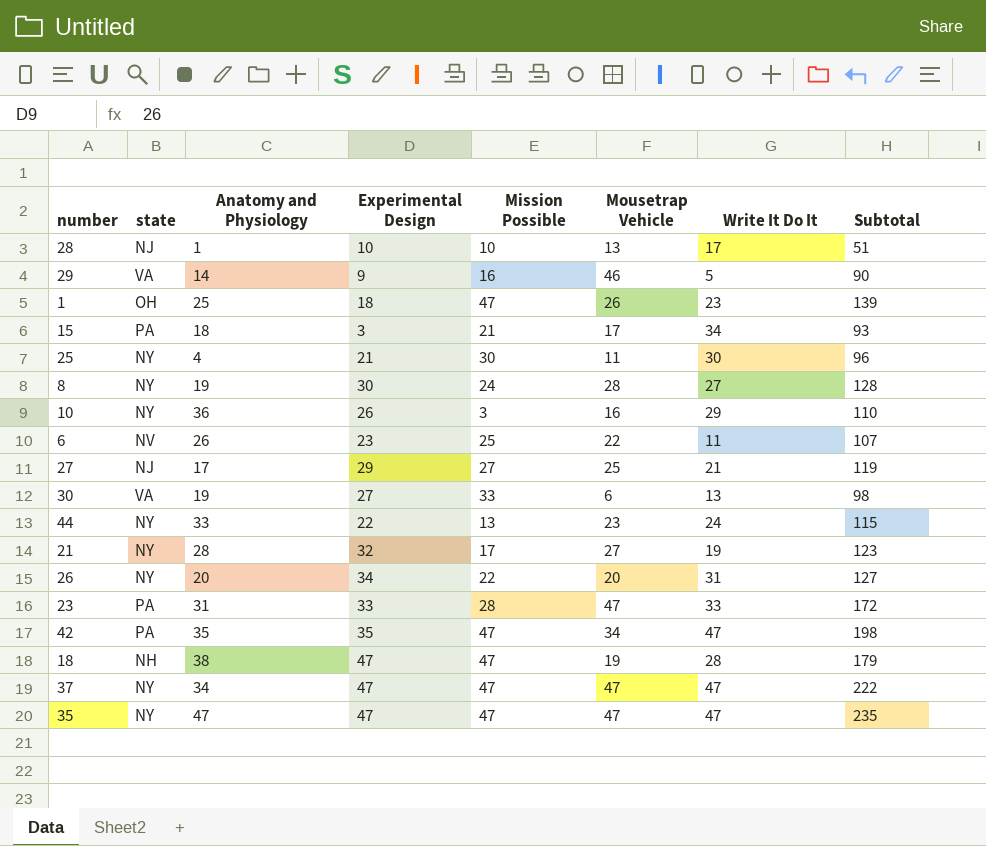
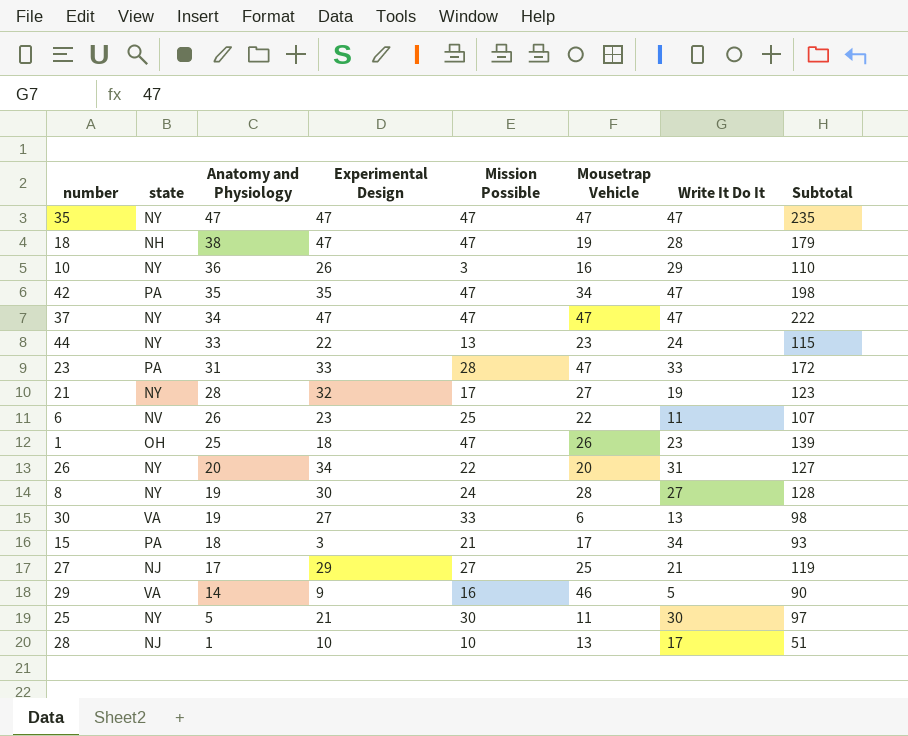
row order: none -> Anatomy and Physiology descending
25 | Anatomy and Physiology: 4 -> 5
25 | Subtotal: 96 -> 97

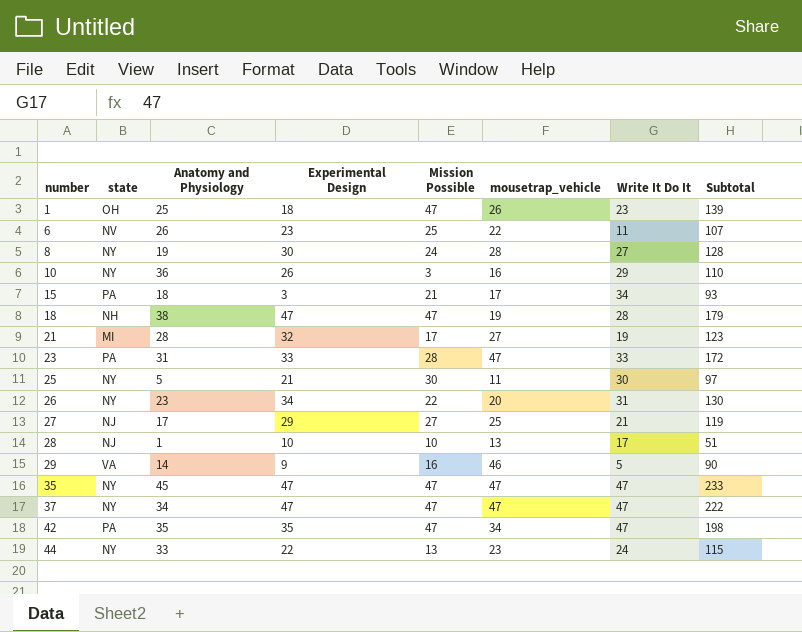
row order: Anatomy and Physiology descending -> number ascending
column name: Mousetrap Vehicle -> mousetrap_vehicle
row 30: VA | 19 | 27 | 33 | 6 | 13 | 98 -> none
21 | state: NY -> MI
26 | Anatomy and Physiology: 20 -> 23
26 | Subtotal: 127 -> 130
35 | Anatomy and Physiology: 47 -> 45
35 | Subtotal: 235 -> 233

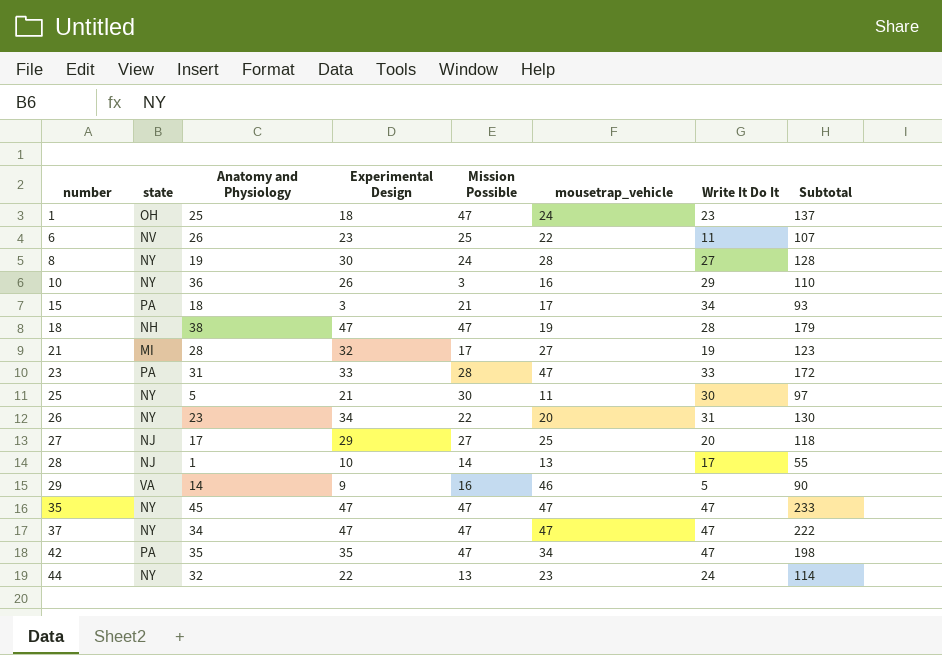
1 | mousetrap_vehicle: 26 -> 24
1 | Subtotal: 139 -> 137
27 | Write It Do It: 21 -> 20
27 | Subtotal: 119 -> 118
28 | Mission Possible: 10 -> 14
28 | Subtotal: 51 -> 55
44 | Anatomy and Physiology: 33 -> 32
44 | Subtotal: 115 -> 114

